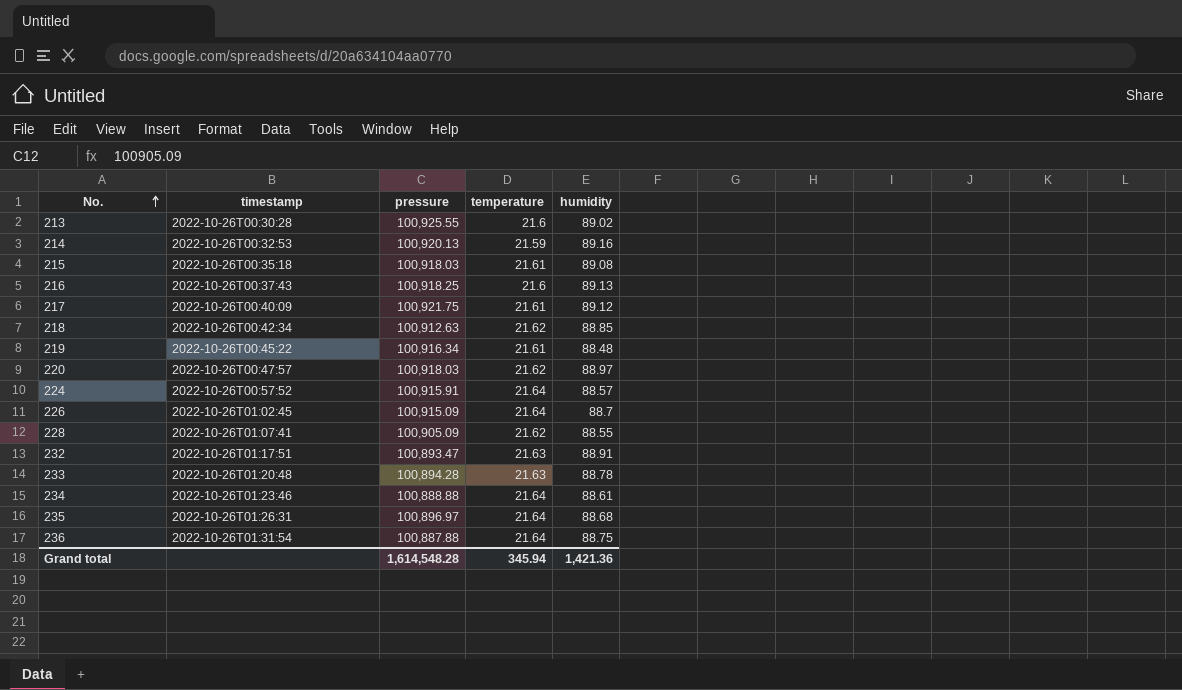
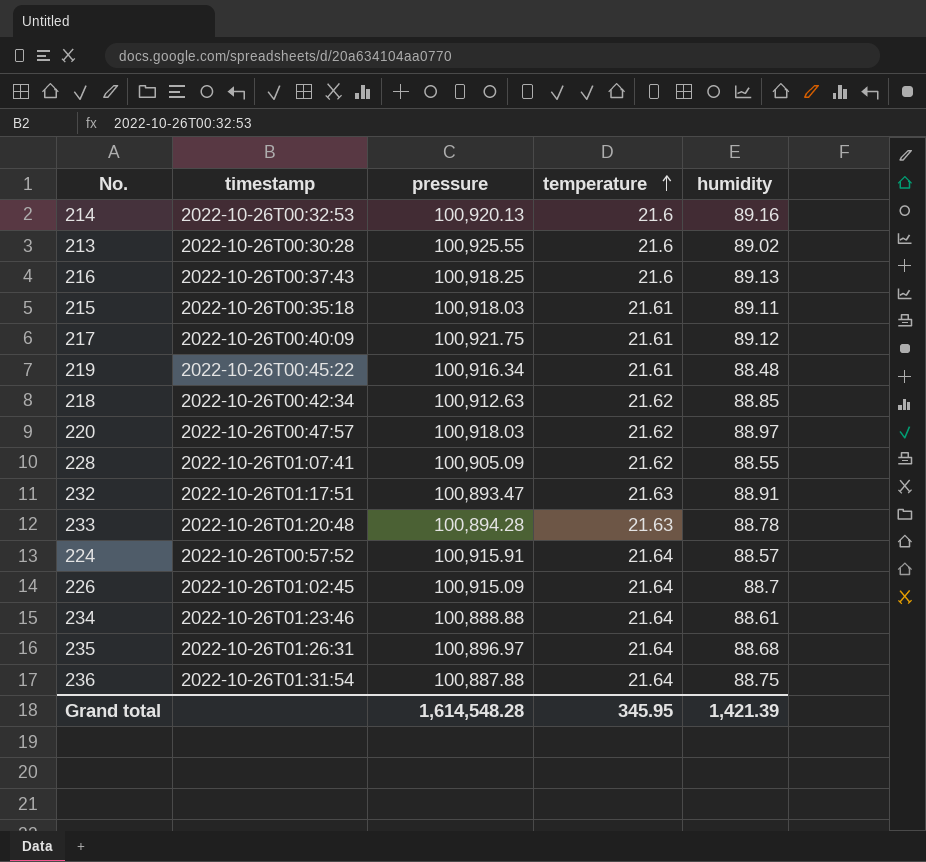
row order: No. ascending -> temperature ascending
214 | temperature: 21.59 -> 21.6
215 | humidity: 89.08 -> 89.11
Grand total | temperature: 345.94 -> 345.95
Grand total | humidity: 1,421.36 -> 1,421.39

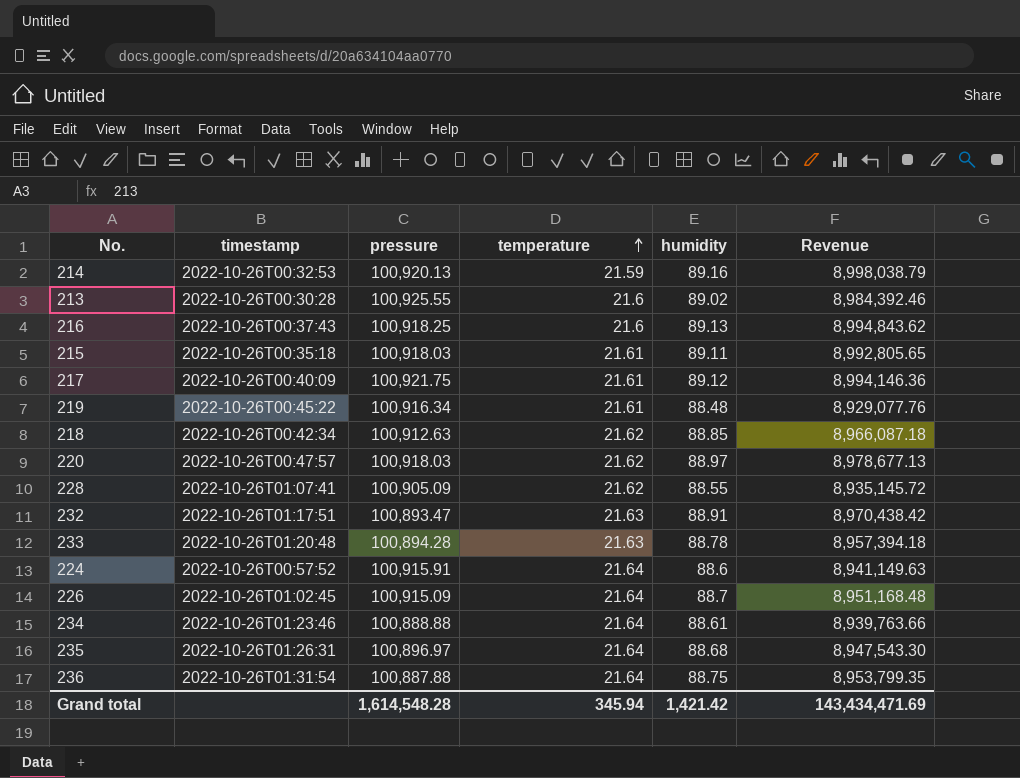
column Revenue | formula: none -> [pressure] * [humidity]
214 | temperature: 21.6 -> 21.59
224 | humidity: 88.57 -> 88.6
Grand total | temperature: 345.95 -> 345.94
Grand total | humidity: 1,421.39 -> 1,421.42

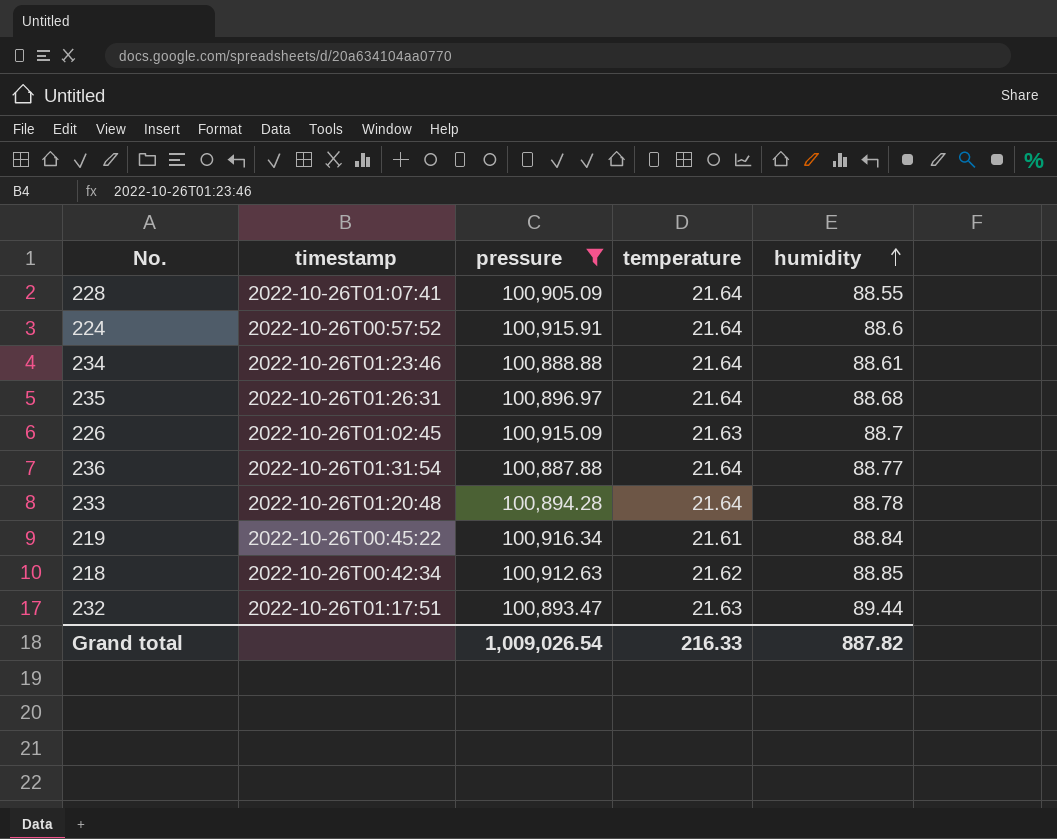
filter: none -> pressure <= 100,916.34
row order: temperature ascending -> humidity ascending
column Revenue | formula: [pressure] * [humidity] -> none
228 | temperature: 21.62 -> 21.64
226 | temperature: 21.64 -> 21.63
236 | humidity: 88.75 -> 88.77
233 | temperature: 21.63 -> 21.64
219 | humidity: 88.48 -> 88.84
232 | humidity: 88.91 -> 89.44
Grand total | pressure: 1,614,548.28 -> 1,009,026.54
Grand total | temperature: 345.94 -> 216.33
Grand total | humidity: 1,421.42 -> 887.82

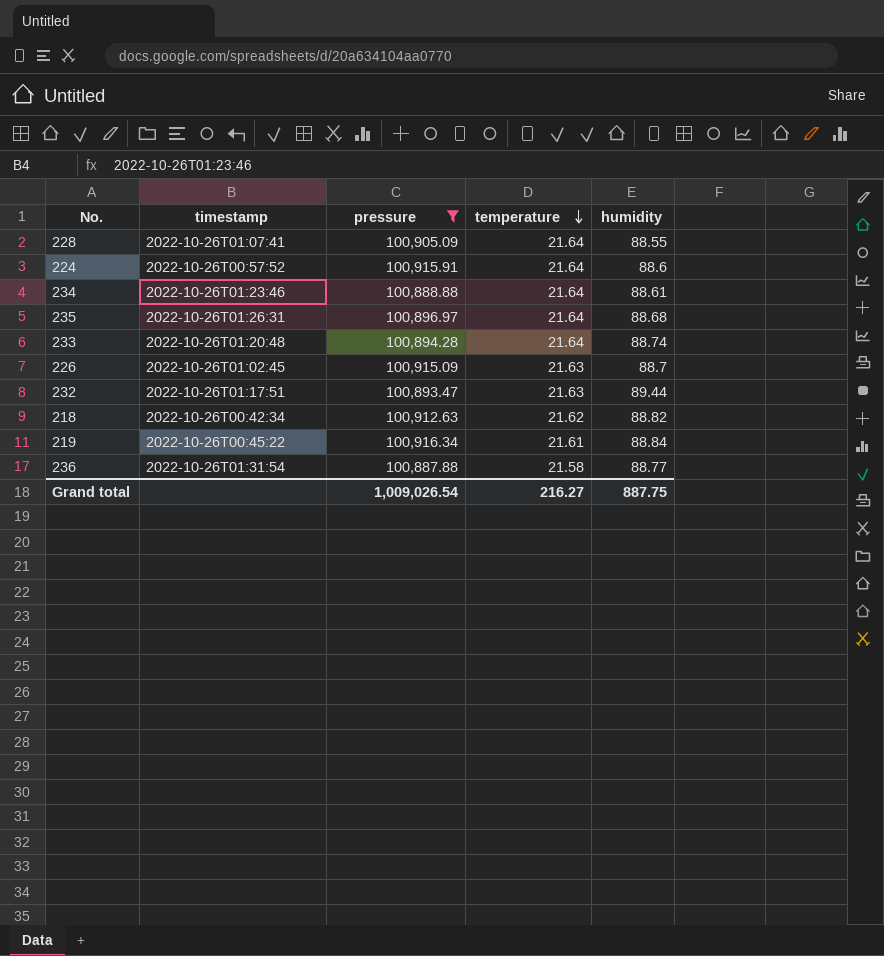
row order: humidity ascending -> temperature descending
233 | humidity: 88.78 -> 88.74
218 | humidity: 88.85 -> 88.82
236 | temperature: 21.64 -> 21.58
Grand total | temperature: 216.33 -> 216.27
Grand total | humidity: 887.82 -> 887.75

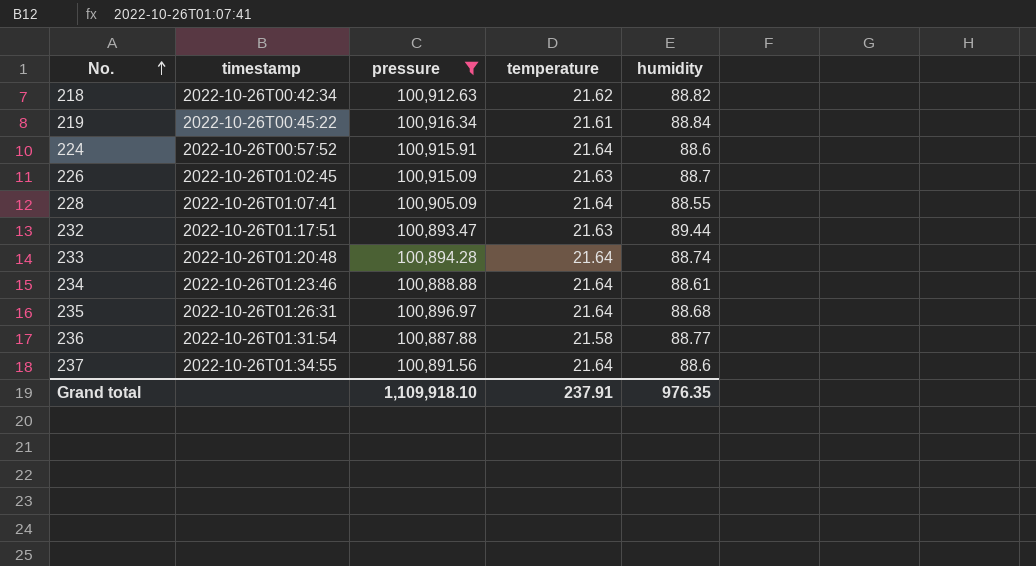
row order: temperature descending -> No. ascending
row 237: none -> 2022-10-26T01:34:55 | 100,891.56 | 21.64 | 88.6
Grand total | pressure: 1,009,026.54 -> 1,109,918.10
Grand total | temperature: 216.27 -> 237.91
Grand total | humidity: 887.75 -> 976.35

